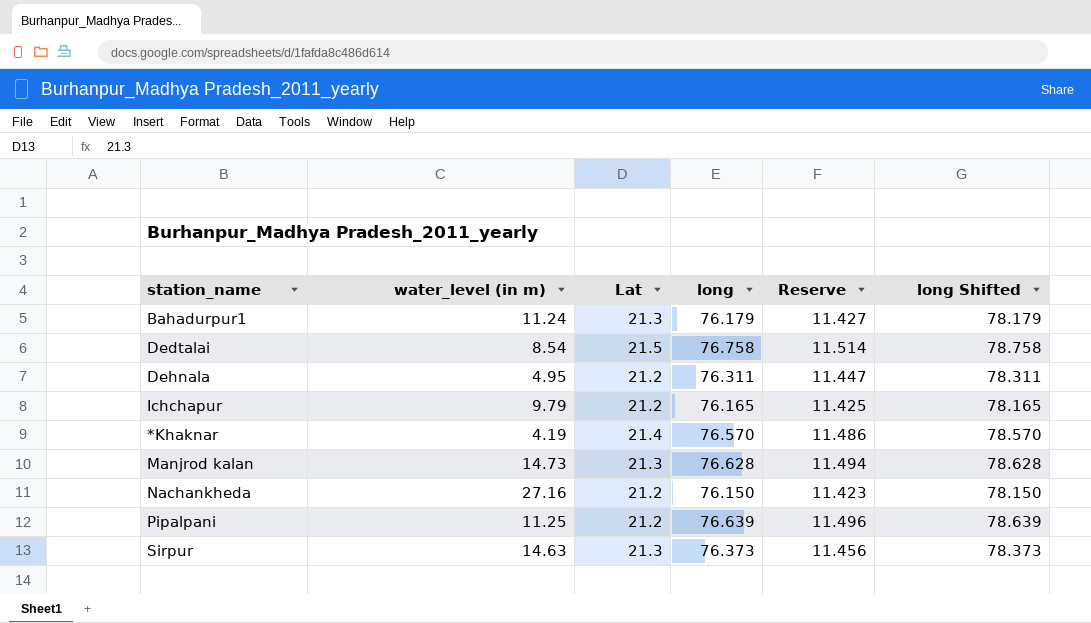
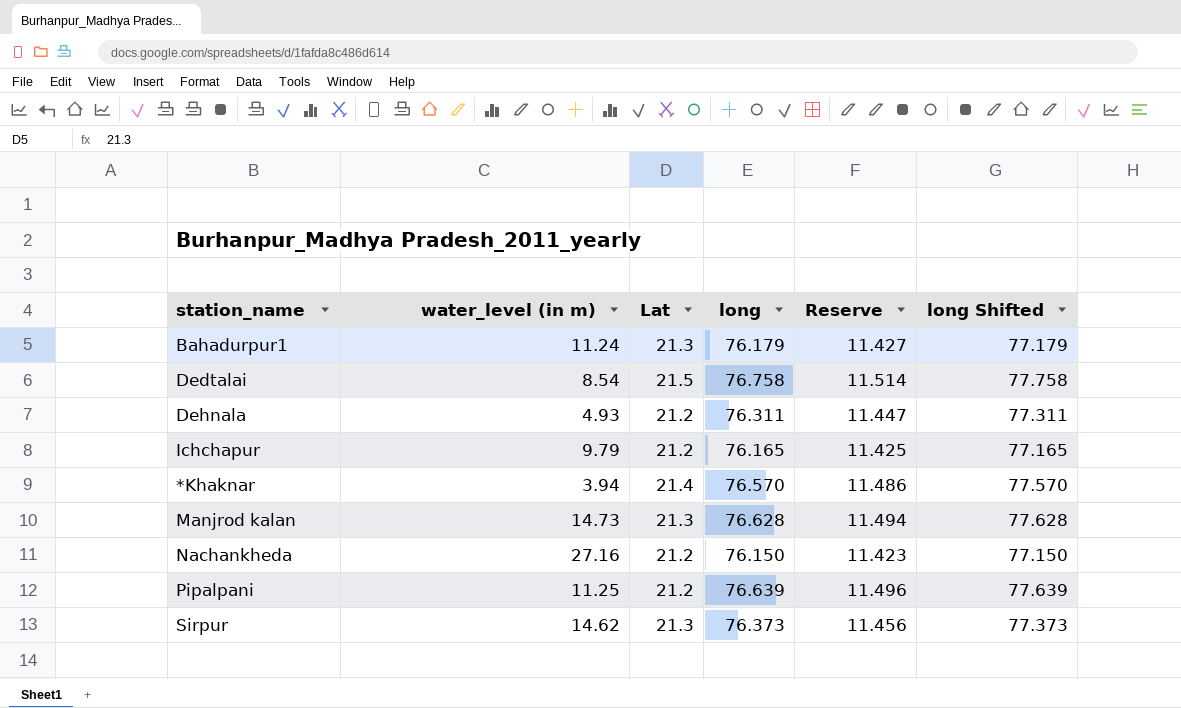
column long Shifted | formula: [long] + 2 -> [long] + 1
Dehnala | water_level (in m): 4.95 -> 4.93
*Khaknar | water_level (in m): 4.19 -> 3.94
Sirpur | water_level (in m): 14.63 -> 14.62

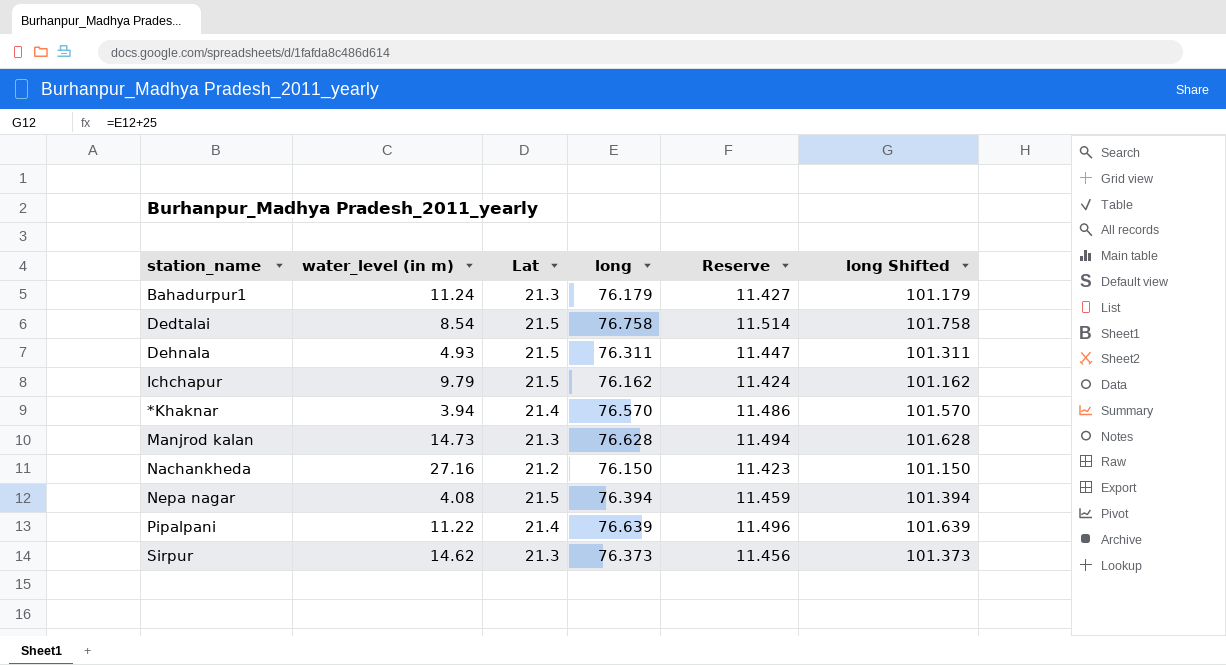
column long Shifted | formula: [long] + 1 -> [long] + 25
Dehnala | Lat: 21.2 -> 21.5
Ichchapur | Lat: 21.2 -> 21.5
Ichchapur | long: 76.165 -> 76.162
Ichchapur | Reserve: 11.425 -> 11.424
row Nepa nagar: none -> 4.08 | 21.5 | 76.394 | 11.459 | 101.394
Pipalpani | water_level (in m): 11.25 -> 11.22
Pipalpani | Lat: 21.2 -> 21.4

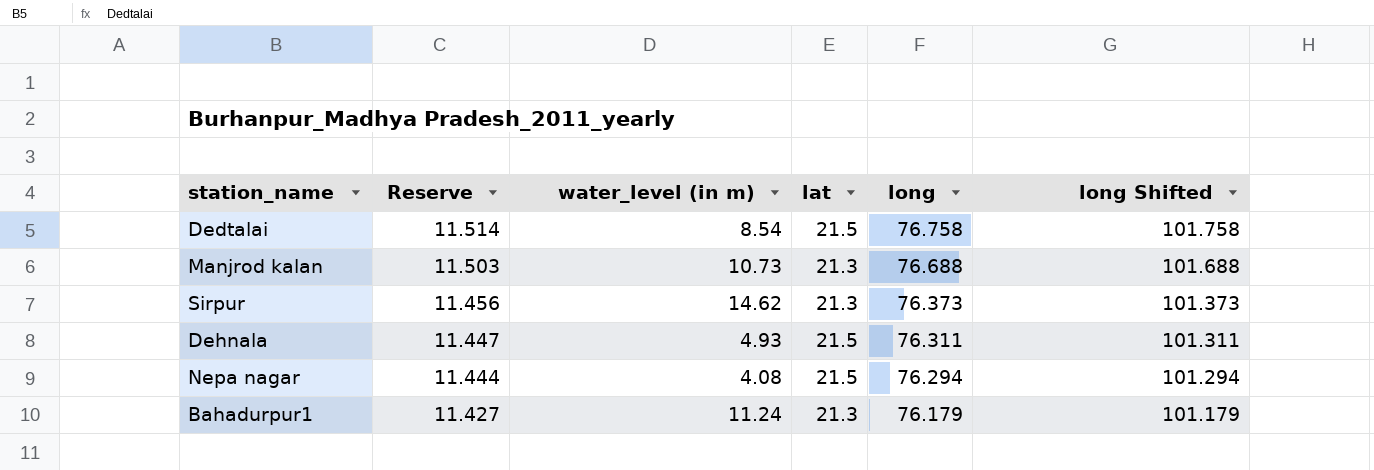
row order: none -> Reserve descending
column Reserve | position: 5 -> 2
column name: Lat -> lat
row Ichchapur: 9.79 | 21.5 | 76.162 | 11.424 | 101.162 -> none
row *Khaknar: 3.94 | 21.4 | 76.570 | 11.486 | 101.570 -> none
row Nachankheda: 27.16 | 21.2 | 76.150 | 11.423 | 101.150 -> none
row Pipalpani: 11.22 | 21.4 | 76.639 | 11.496 | 101.639 -> none
Manjrod kalan | Reserve: 11.494 -> 11.503
Manjrod kalan | water_level (in m): 14.73 -> 10.73
Manjrod kalan | long: 76.628 -> 76.688
Manjrod kalan | long Shifted: 101.628 -> 101.688
Nepa nagar | Reserve: 11.459 -> 11.444
Nepa nagar | long: 76.394 -> 76.294
Nepa nagar | long Shifted: 101.394 -> 101.294

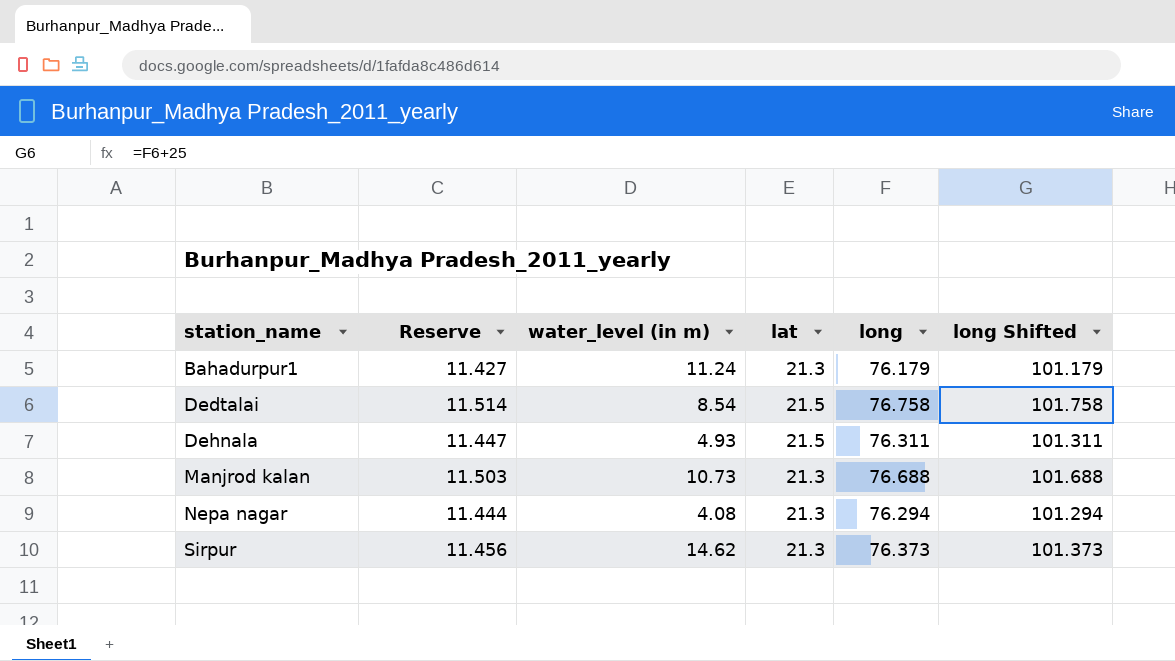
row order: Reserve descending -> station_name ascending
Nepa nagar | lat: 21.5 -> 21.3

